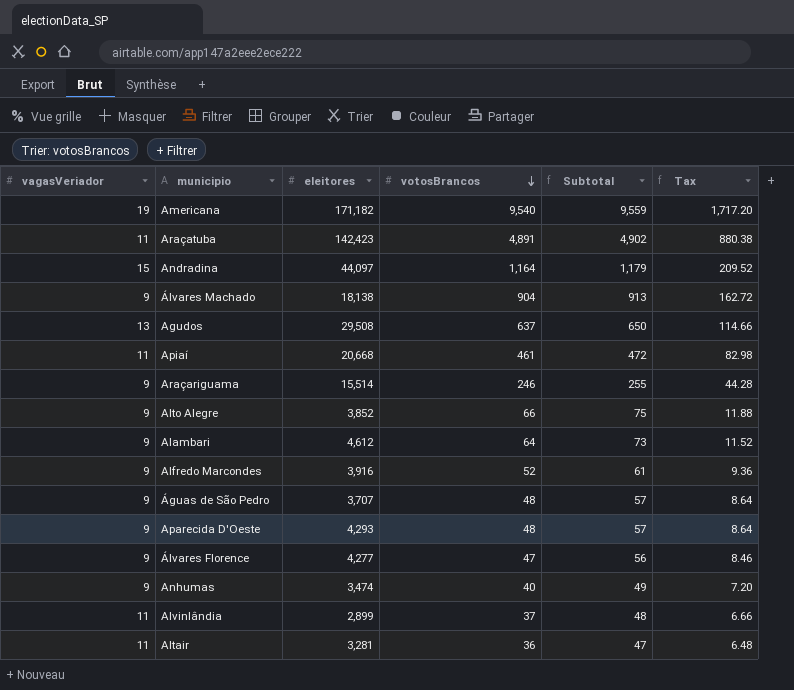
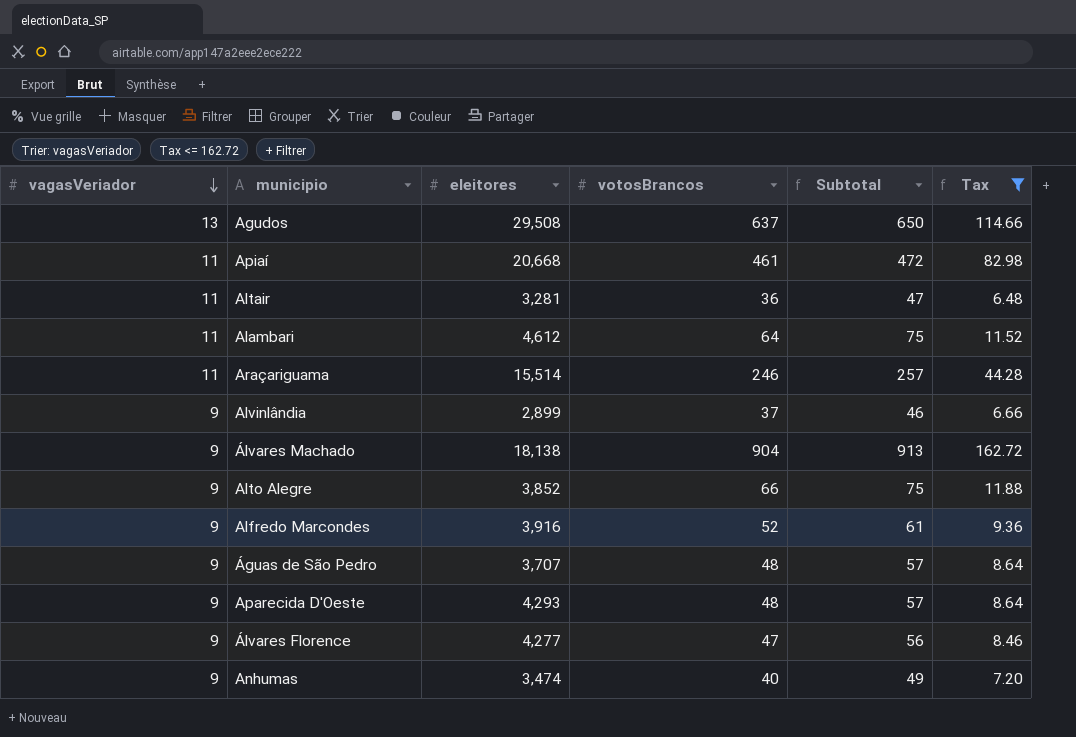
filter: none -> Tax <= 162.72
row order: votosBrancos descending -> vagasVeriador descending
Alambari | vagasVeriador: 9 -> 11
Alambari | Subtotal: 73 -> 75
Araçariguama | vagasVeriador: 9 -> 11
Araçariguama | Subtotal: 255 -> 257
Alvinlândia | vagasVeriador: 11 -> 9
Alvinlândia | Subtotal: 48 -> 46

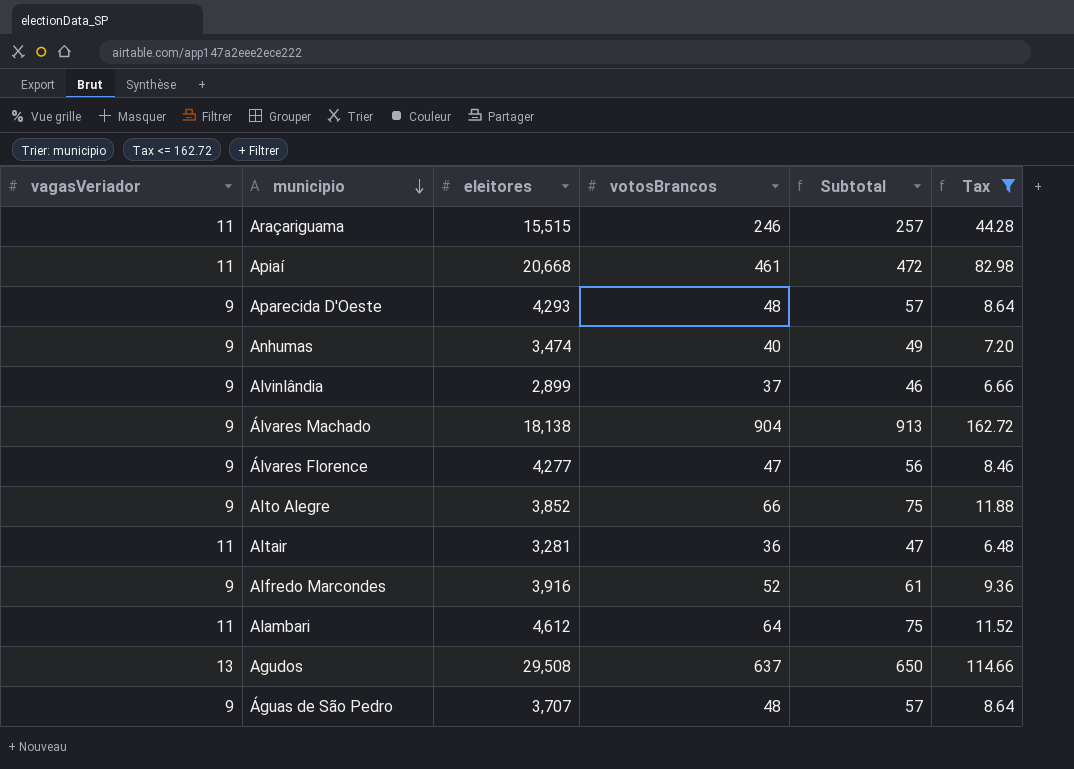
row order: vagasVeriador descending -> municipio descending
Araçariguama | eleitores: 15,514 -> 15,515

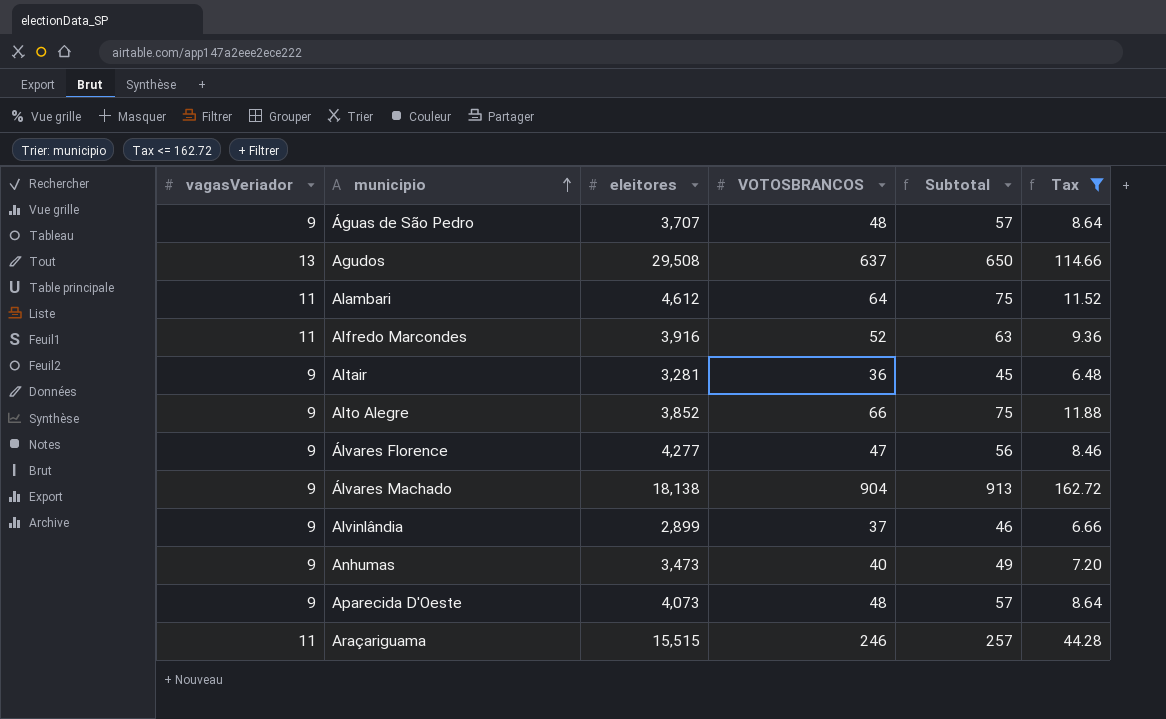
row order: municipio descending -> municipio ascending
column name: votosBrancos -> VOTOSBRANCOS
row Apiaí: 11 | 20,668 | 461 | 472 | 82.98 -> none
Alfredo Marcondes | vagasVeriador: 9 -> 11
Alfredo Marcondes | Subtotal: 61 -> 63
Altair | vagasVeriador: 11 -> 9
Altair | Subtotal: 47 -> 45
Anhumas | eleitores: 3,474 -> 3,473
Aparecida D'Oeste | eleitores: 4,293 -> 4,073

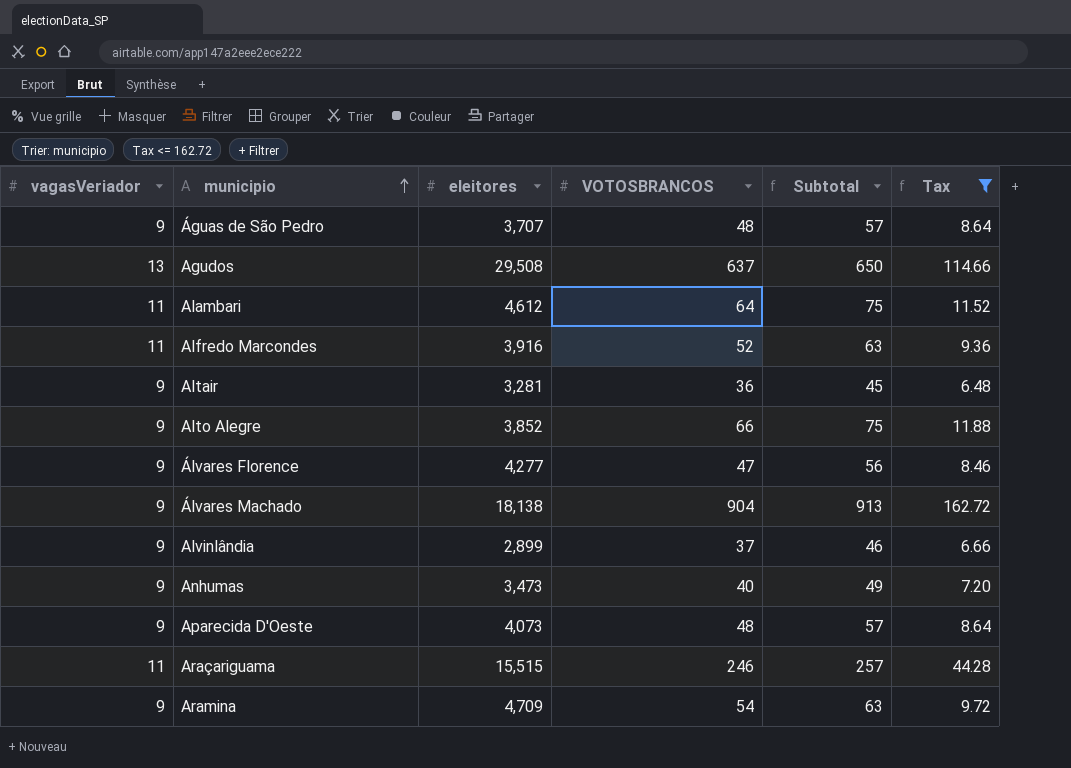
row Aramina: none -> 9 | 4,709 | 54 | 63 | 9.72

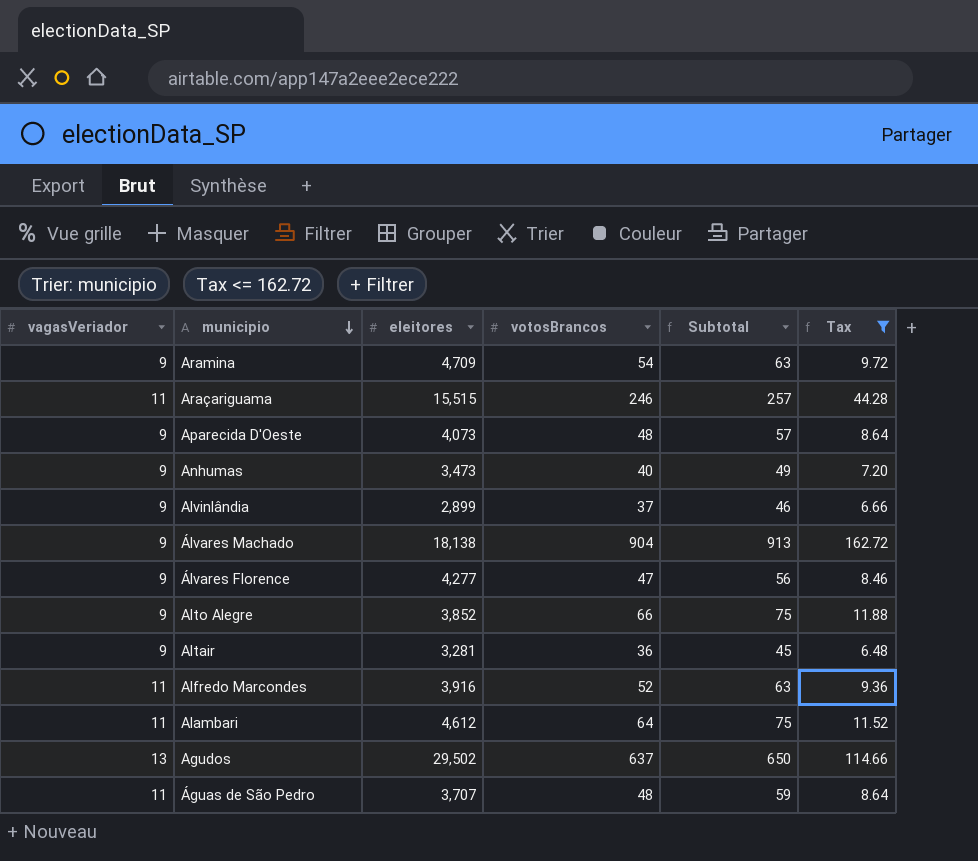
row order: municipio ascending -> municipio descending
column name: VOTOSBRANCOS -> votosBrancos
Agudos | eleitores: 29,508 -> 29,502
Águas de São Pedro | vagasVeriador: 9 -> 11
Águas de São Pedro | Subtotal: 57 -> 59

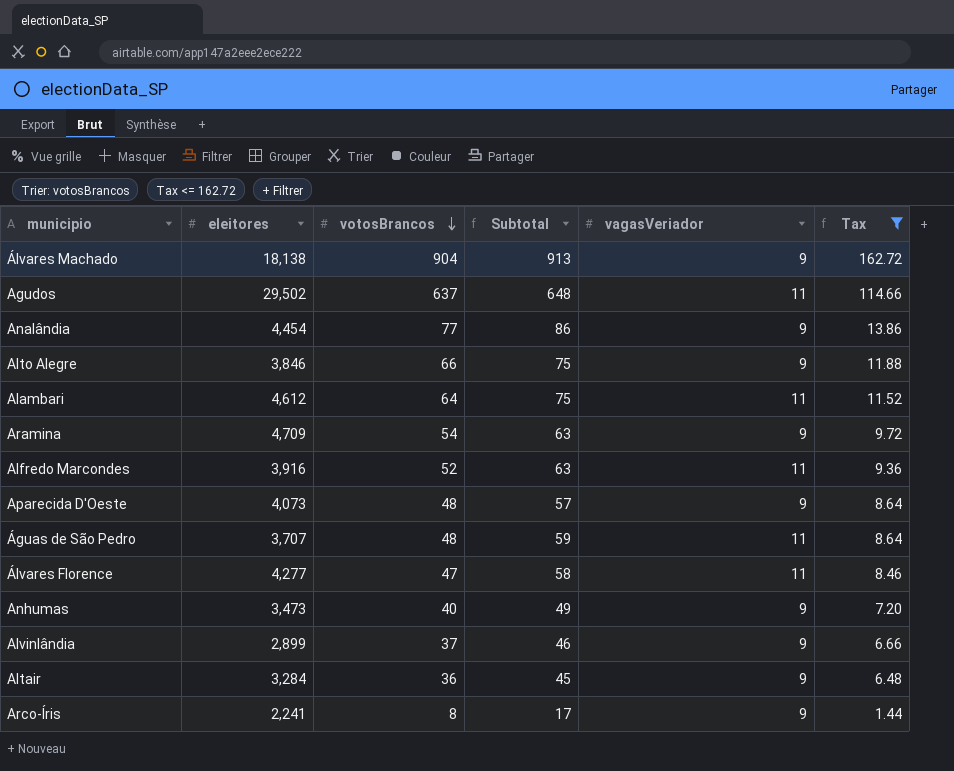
row order: municipio descending -> votosBrancos descending
column vagasVeriador | position: 1 -> 5
row Araçariguama: 11 | 15,515 | 246 | 257 | 44.28 -> none
Agudos | Subtotal: 650 -> 648
Agudos | vagasVeriador: 13 -> 11
row Analândia: none -> 4,454 | 77 | 86 | 9 | 13.86
Alto Alegre | eleitores: 3,852 -> 3,846
Álvares Florence | Subtotal: 56 -> 58
Álvares Florence | vagasVeriador: 9 -> 11
Altair | eleitores: 3,281 -> 3,284
row Arco-Íris: none -> 2,241 | 8 | 17 | 9 | 1.44

